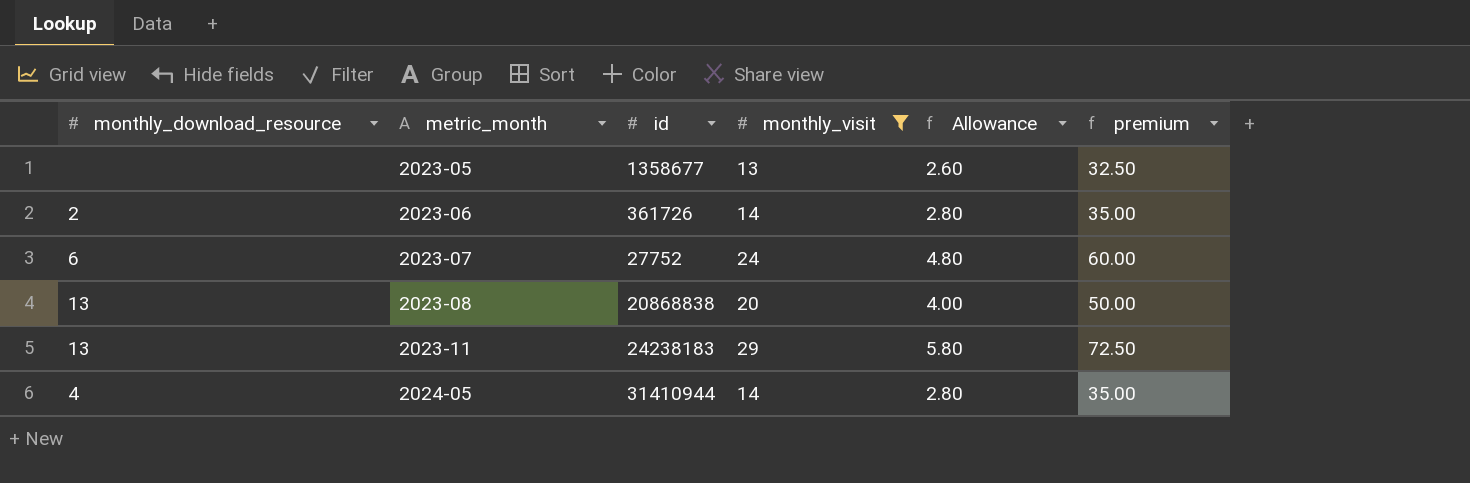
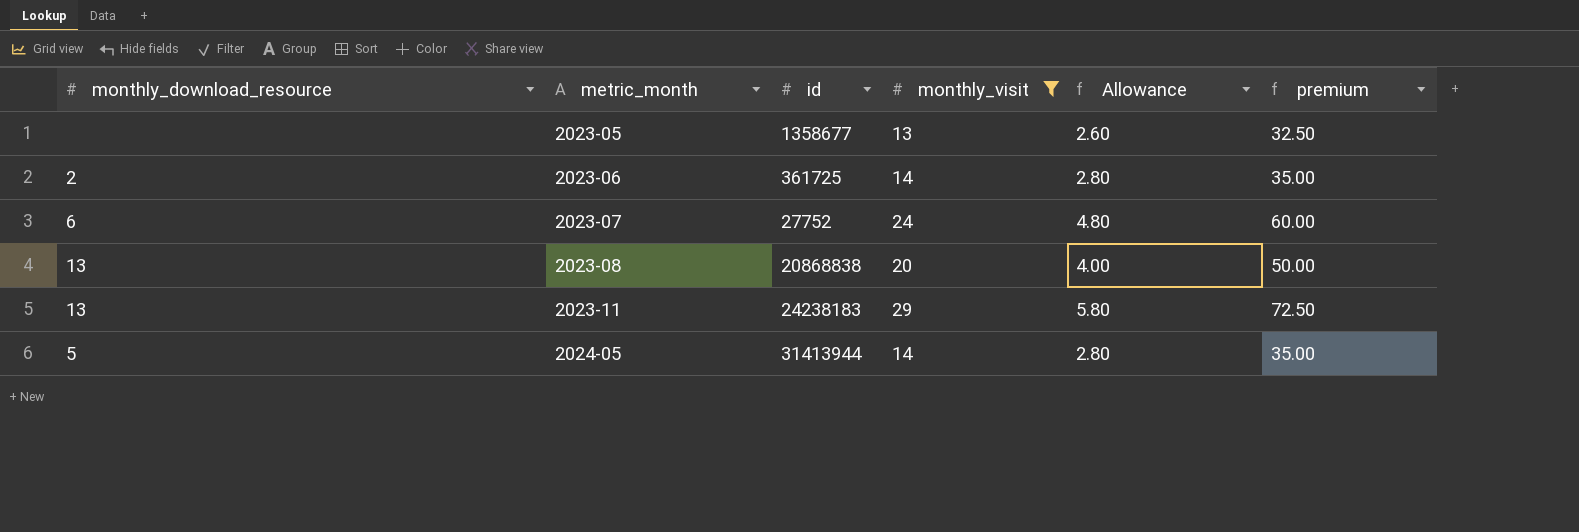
2023-06 | id: 361726 -> 361725
2024-05 | monthly_download_resource: 4 -> 5
2024-05 | id: 31410944 -> 31413944

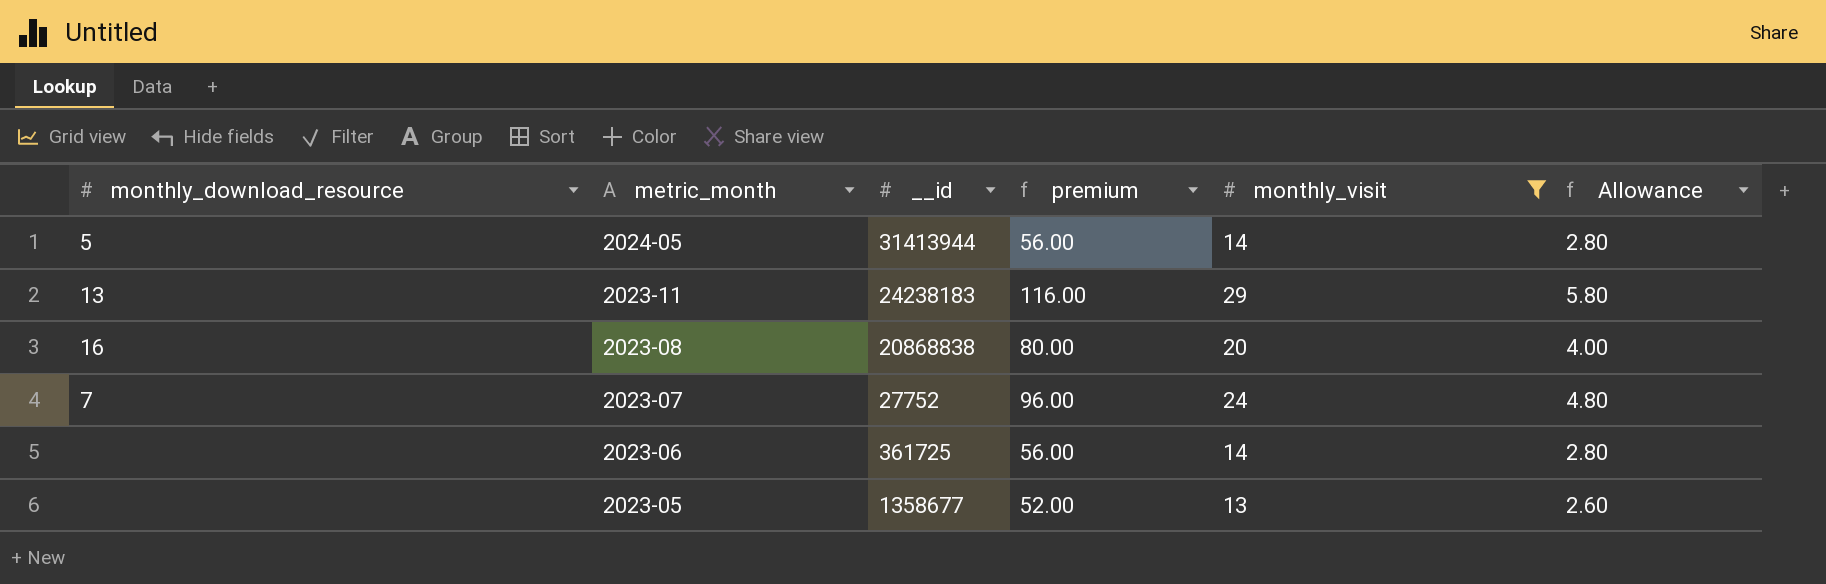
row order: metric_month ascending -> metric_month descending
column name: id -> __id
column premium | formula: [monthly_visit] * 2.5 -> [monthly_visit] * 4
column premium | position: 6 -> 4
2023-08 | monthly_download_resource: 13 -> 16
2023-07 | monthly_download_resource: 6 -> 7
2023-06 | monthly_download_resource: 2 -> none

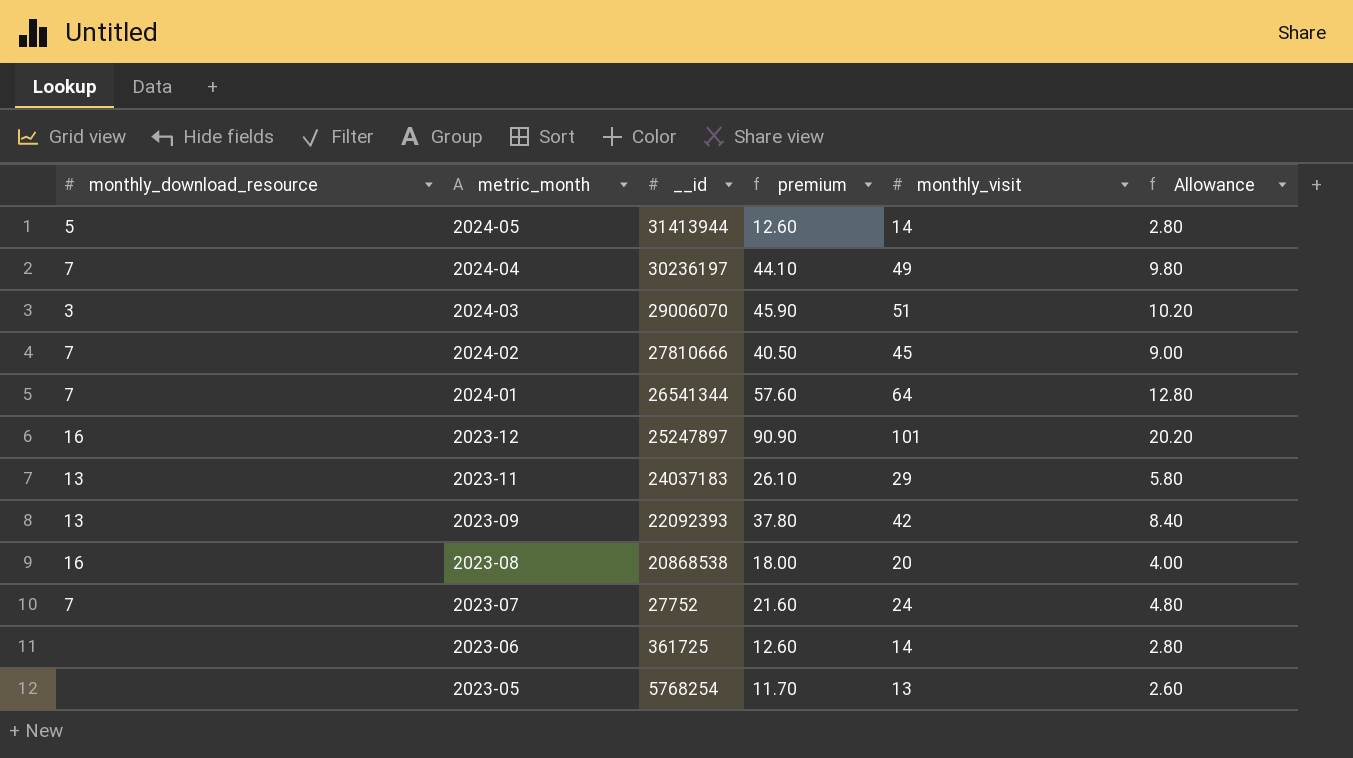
filter: monthly_visit <= 29 -> none
column premium | formula: [monthly_visit] * 4 -> [monthly_visit] * 0.9
2023-11 | __id: 24238183 -> 24037183
2023-08 | __id: 20868838 -> 20868538
2023-05 | __id: 1358677 -> 5768254

